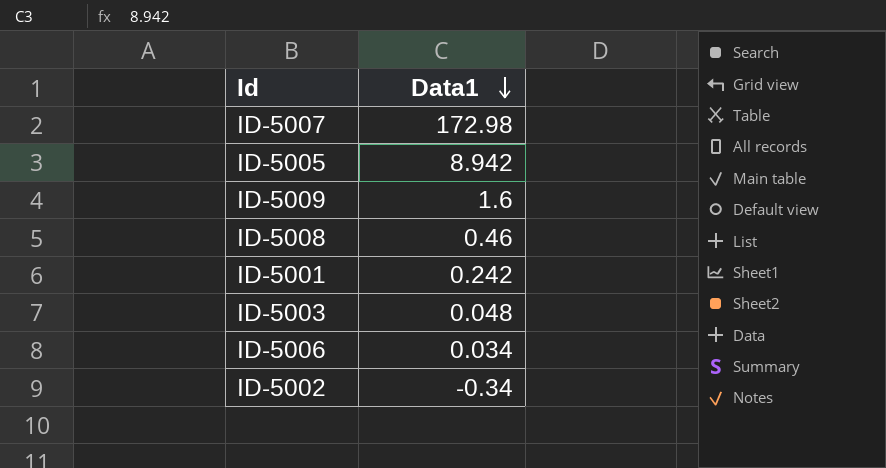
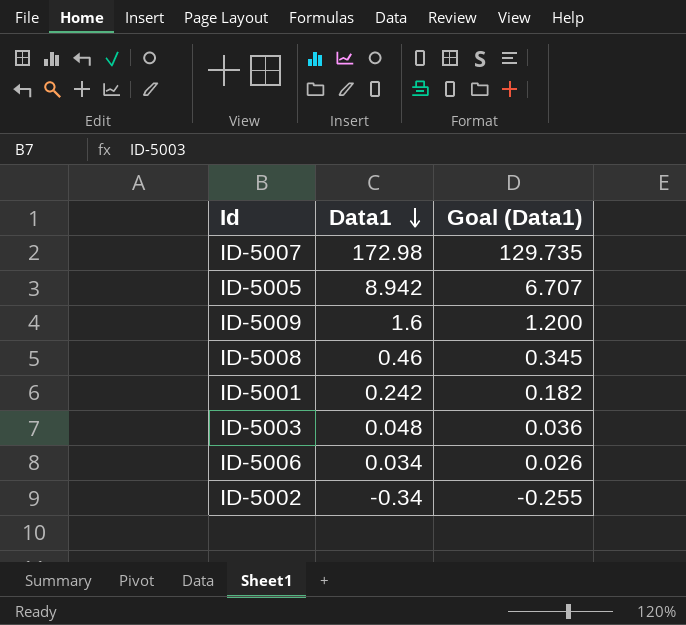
column Goal (Data1) | formula: none -> [Data1] * 0.75

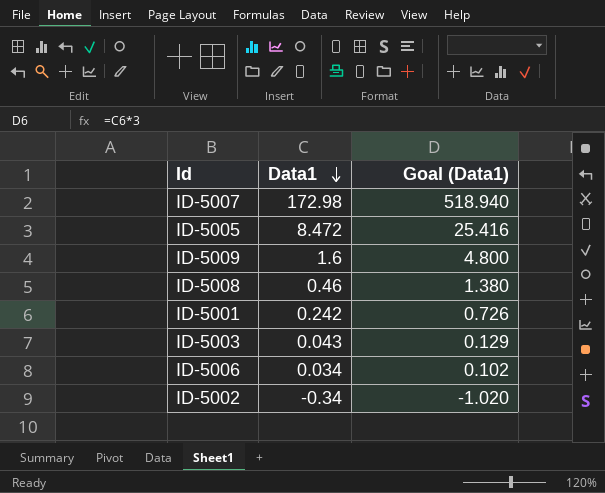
column Goal (Data1) | formula: [Data1] * 0.75 -> [Data1] * 3
ID-5005 | Data1: 8.942 -> 8.472
ID-5003 | Data1: 0.048 -> 0.043

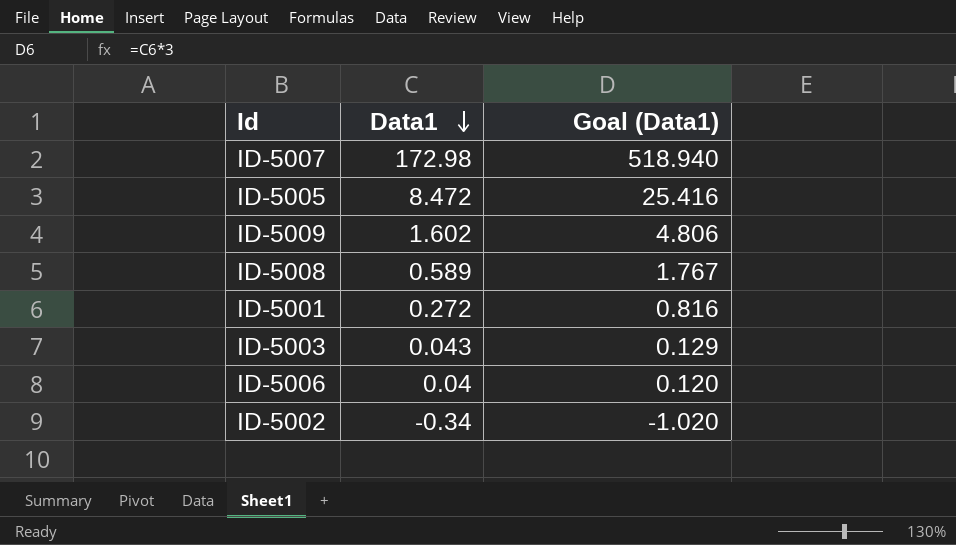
ID-5009 | Data1: 1.6 -> 1.602
ID-5009 | Goal (Data1): 4.800 -> 4.806
ID-5008 | Data1: 0.46 -> 0.589
ID-5008 | Goal (Data1): 1.380 -> 1.767
ID-5001 | Data1: 0.242 -> 0.272
ID-5001 | Goal (Data1): 0.726 -> 0.816
ID-5006 | Data1: 0.034 -> 0.04
ID-5006 | Goal (Data1): 0.102 -> 0.120

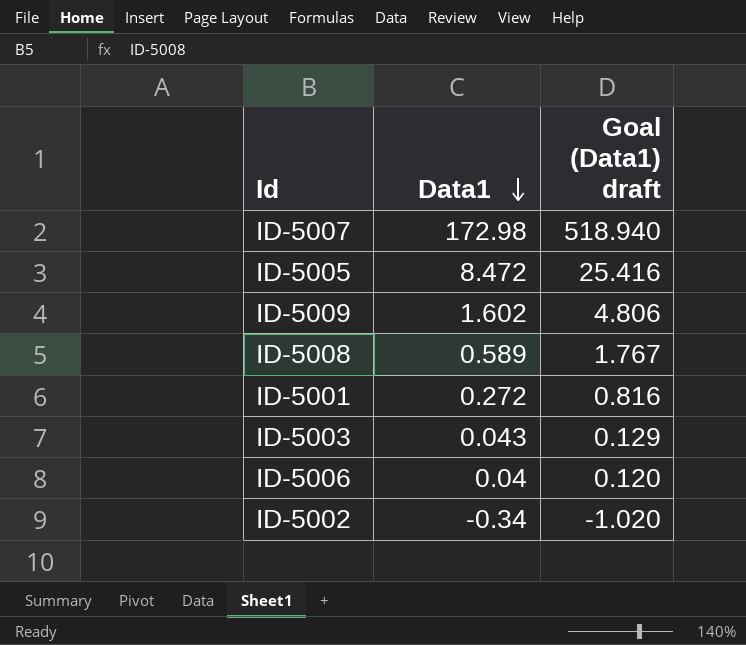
column name: Goal (Data1) -> Goal (Data1) draft

